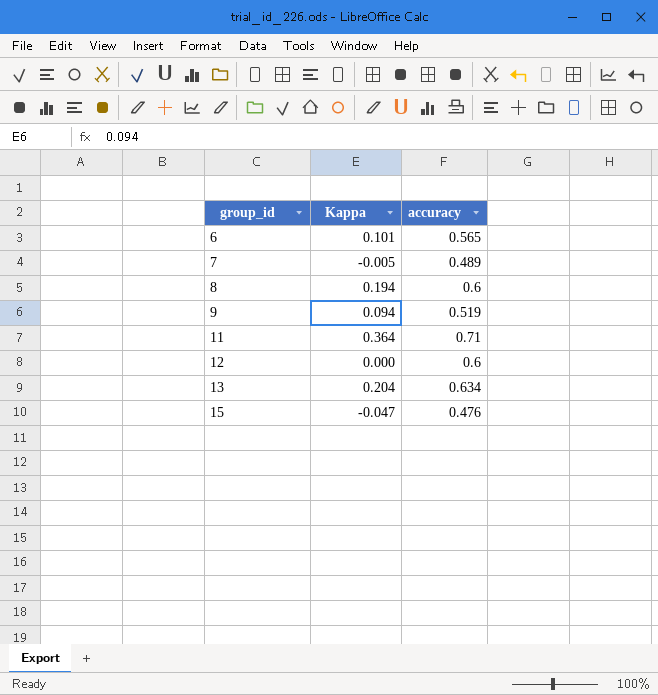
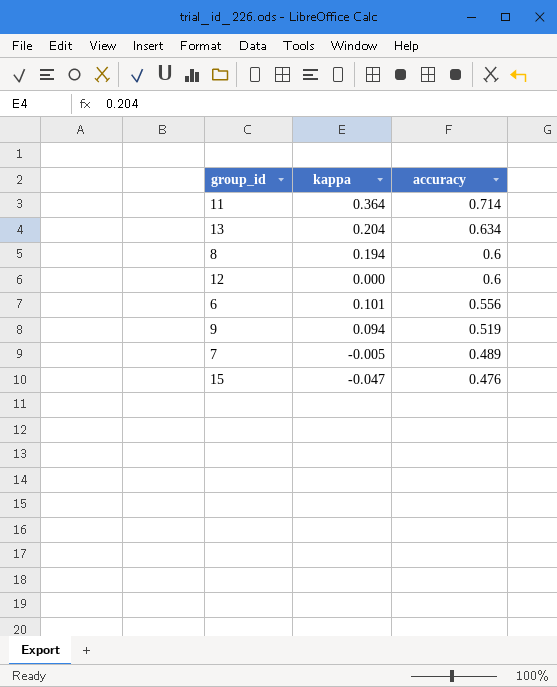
row order: group_id ascending -> accuracy descending
column name: Kappa -> kappa
11 | accuracy: 0.71 -> 0.714
6 | accuracy: 0.565 -> 0.556

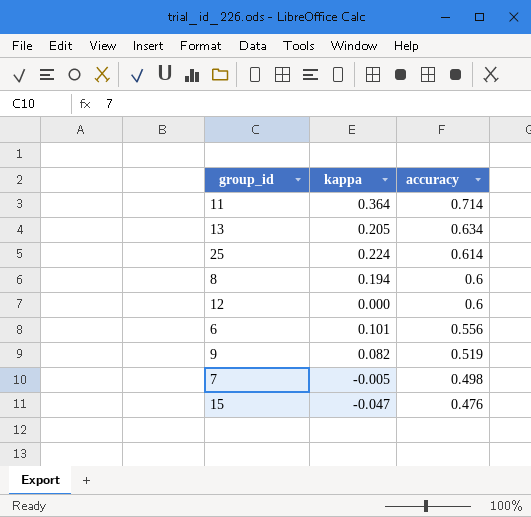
13 | kappa: 0.204 -> 0.205
row 25: none -> 0.224 | 0.614
9 | kappa: 0.094 -> 0.082
7 | accuracy: 0.489 -> 0.498

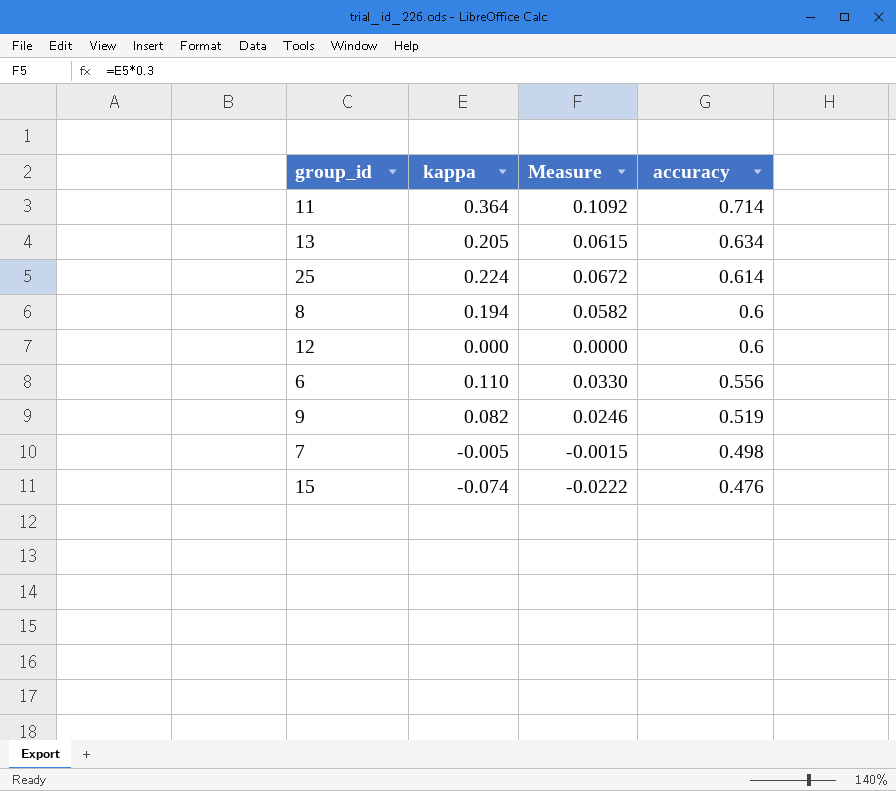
column Measure | formula: none -> [kappa] * 0.3
6 | kappa: 0.101 -> 0.110
15 | kappa: -0.047 -> -0.074

